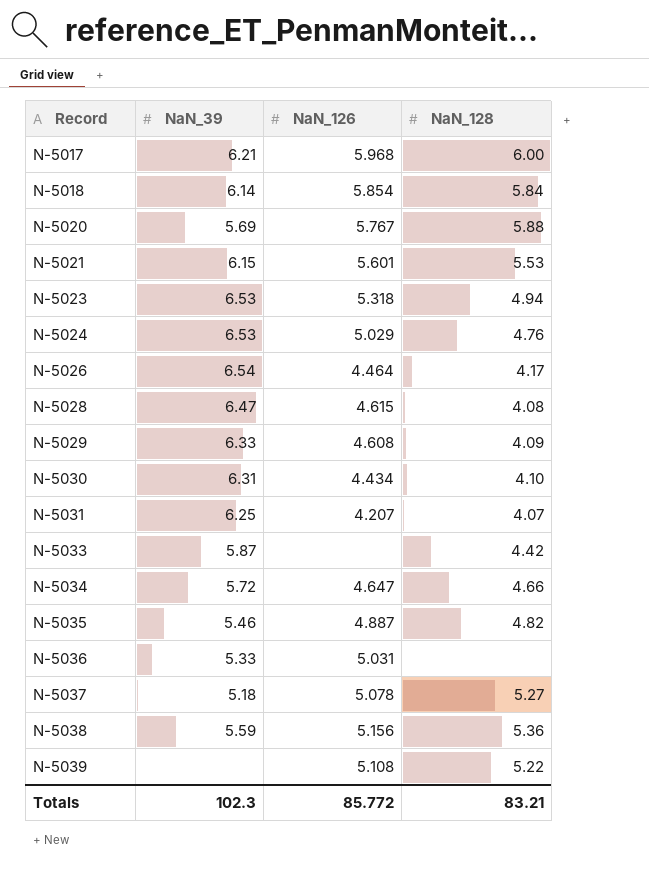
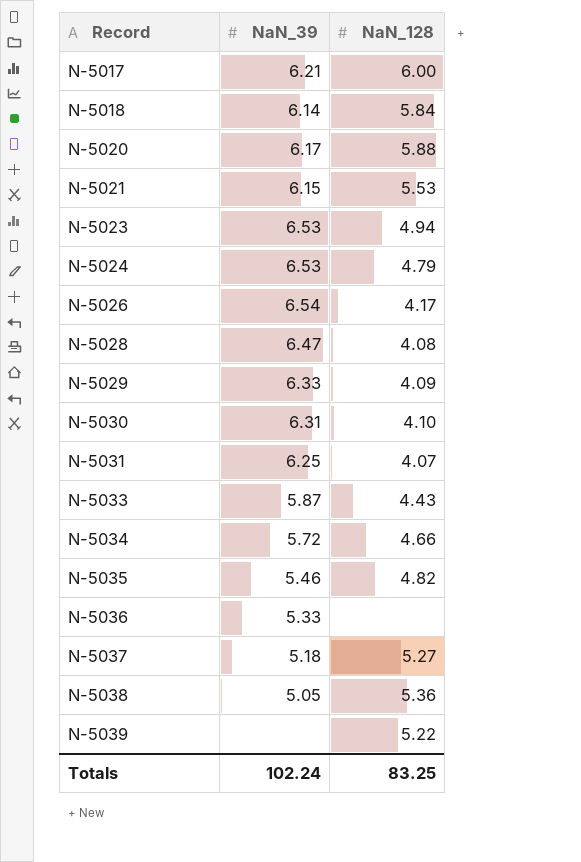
column NaN_126 | position: 3 -> none
N-5020 | NaN_39: 5.69 -> 6.17
N-5024 | NaN_128: 4.76 -> 4.79
N-5033 | NaN_128: 4.42 -> 4.43
N-5038 | NaN_39: 5.59 -> 5.05
Totals | NaN_39: 102.3 -> 102.24
Totals | NaN_128: 83.21 -> 83.25

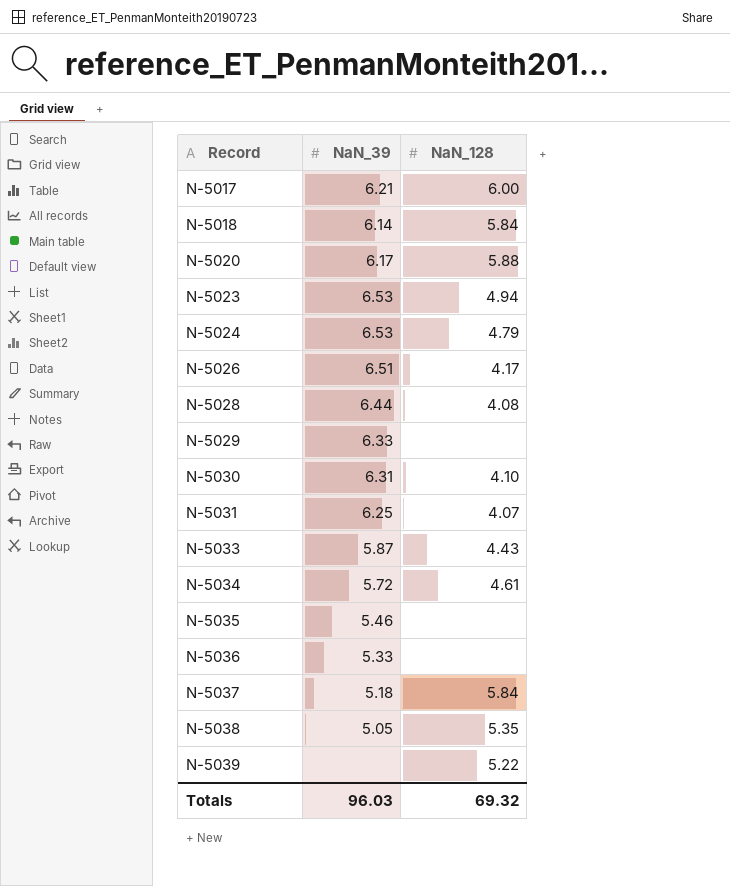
row N-5021: 6.15 | 5.53 -> none
N-5026 | NaN_39: 6.54 -> 6.51
N-5028 | NaN_39: 6.47 -> 6.44
N-5029 | NaN_128: 4.09 -> none
N-5034 | NaN_128: 4.66 -> 4.61
N-5035 | NaN_128: 4.82 -> none
N-5037 | NaN_128: 5.27 -> 5.84
N-5038 | NaN_128: 5.36 -> 5.35
Totals | NaN_39: 102.24 -> 96.03
Totals | NaN_128: 83.25 -> 69.32

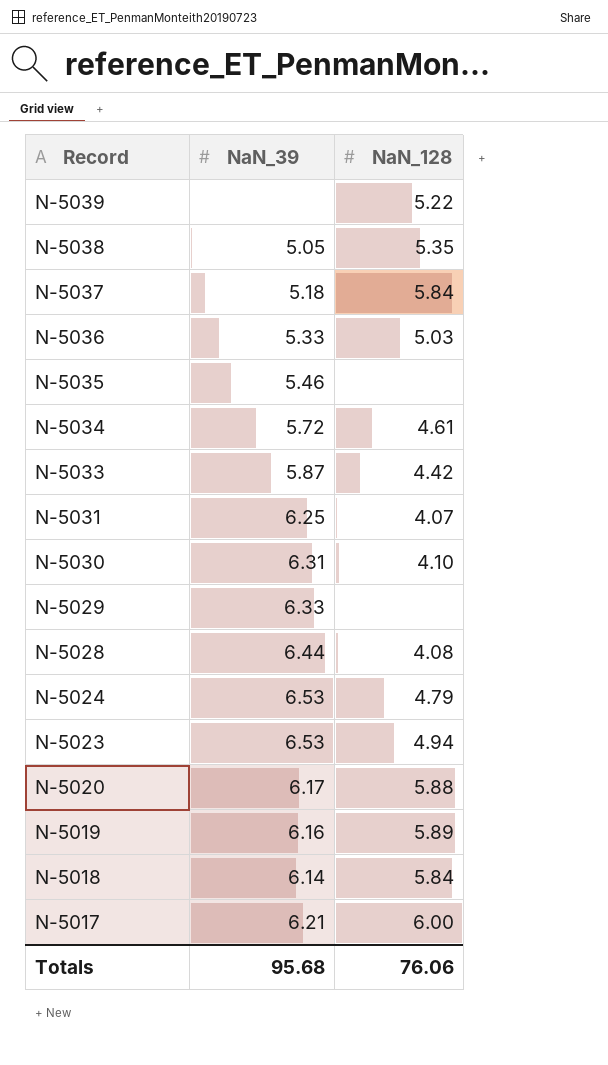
row order: Record ascending -> Record descending
row N-5026: 6.51 | 4.17 -> none
N-5036 | NaN_128: none -> 5.03
N-5033 | NaN_128: 4.43 -> 4.42
row N-5019: none -> 6.16 | 5.89
Totals | NaN_39: 96.03 -> 95.68
Totals | NaN_128: 69.32 -> 76.06

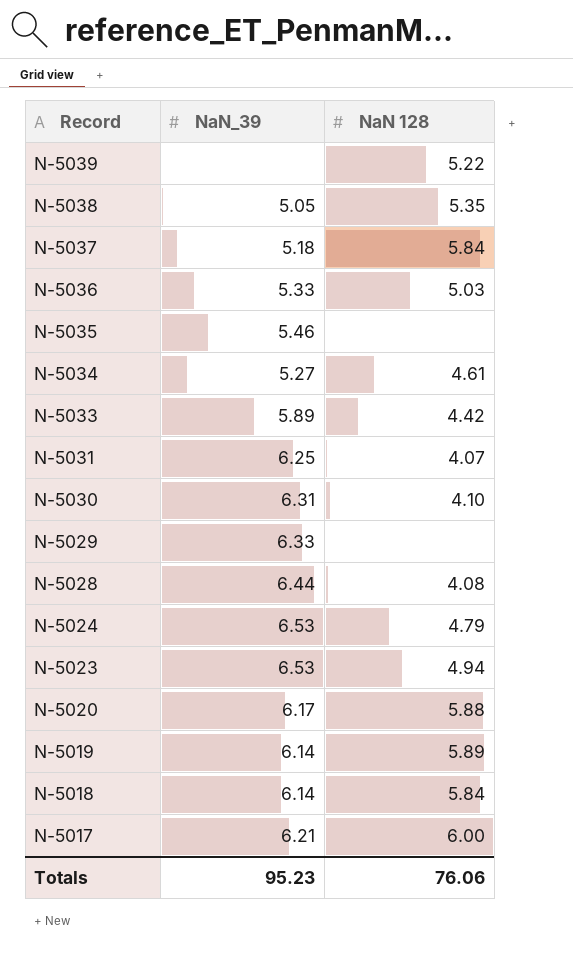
column name: NaN_128 -> NaN 128
N-5034 | NaN_39: 5.72 -> 5.27
N-5033 | NaN_39: 5.87 -> 5.89
N-5019 | NaN_39: 6.16 -> 6.14
Totals | NaN_39: 95.68 -> 95.23

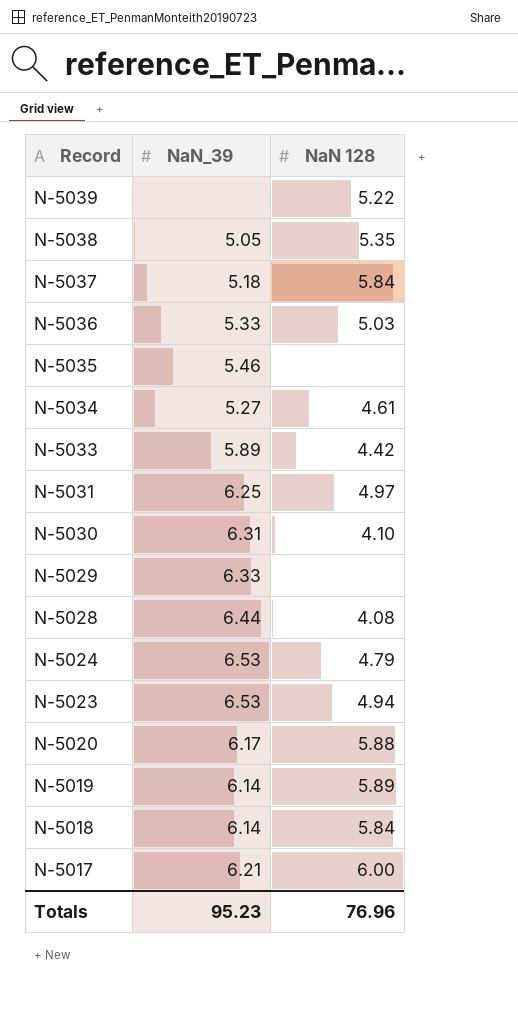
N-5031 | NaN 128: 4.07 -> 4.97
Totals | NaN 128: 76.06 -> 76.96

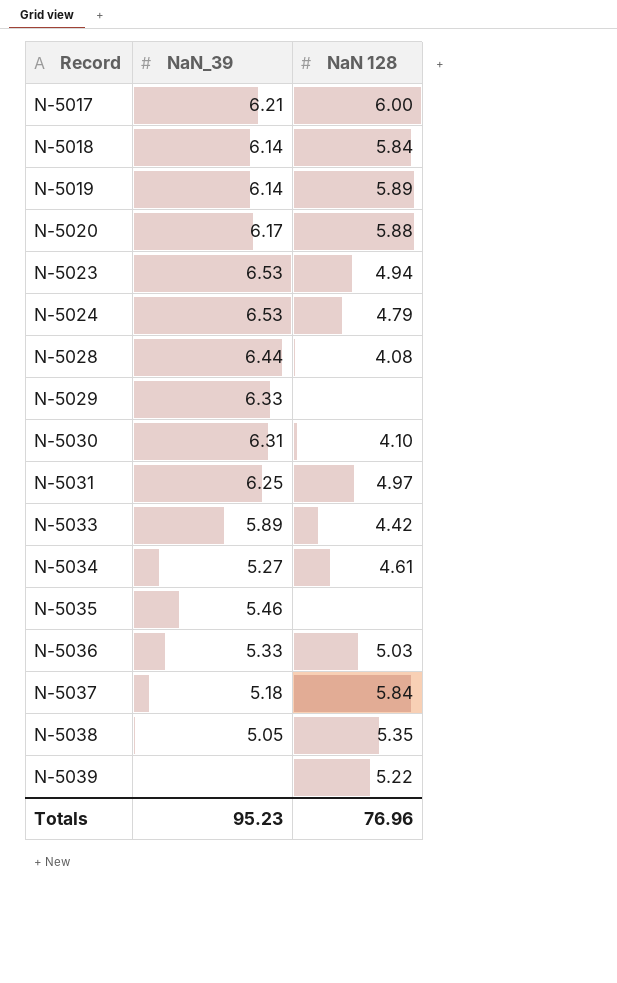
row order: Record descending -> Record ascending

